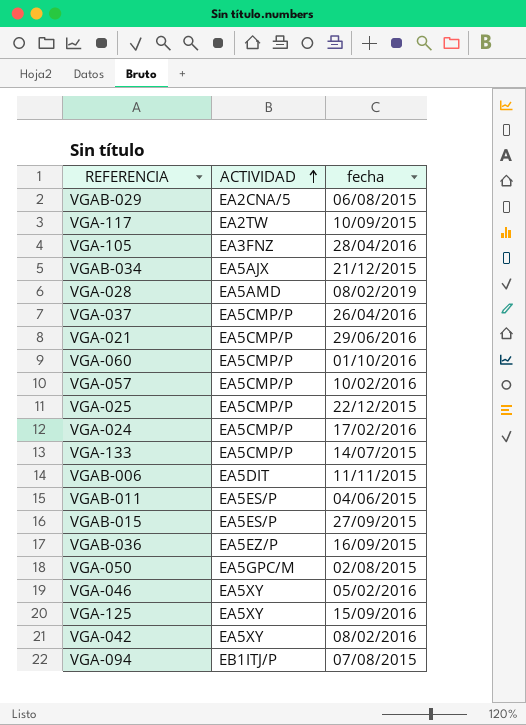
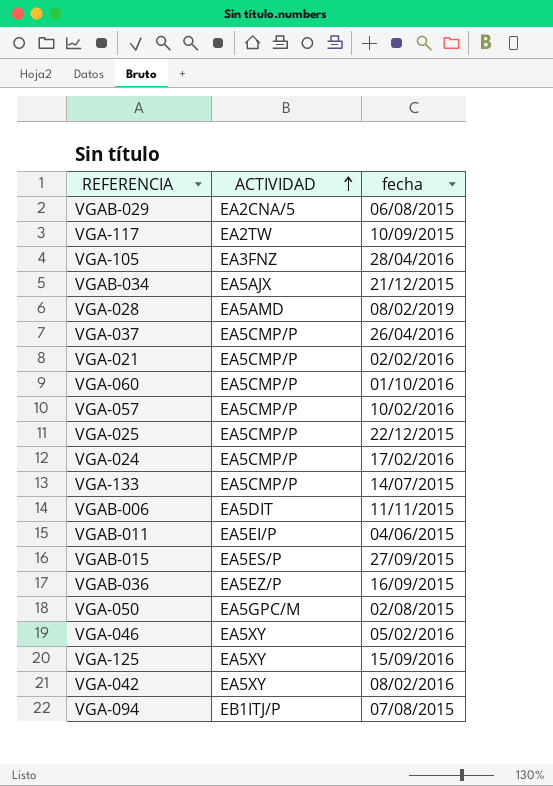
VGA-021 | fecha: 29/06/2016 -> 02/02/2016
VGAB-011 | ACTIVIDAD: EA5ES/P -> EA5EI/P

